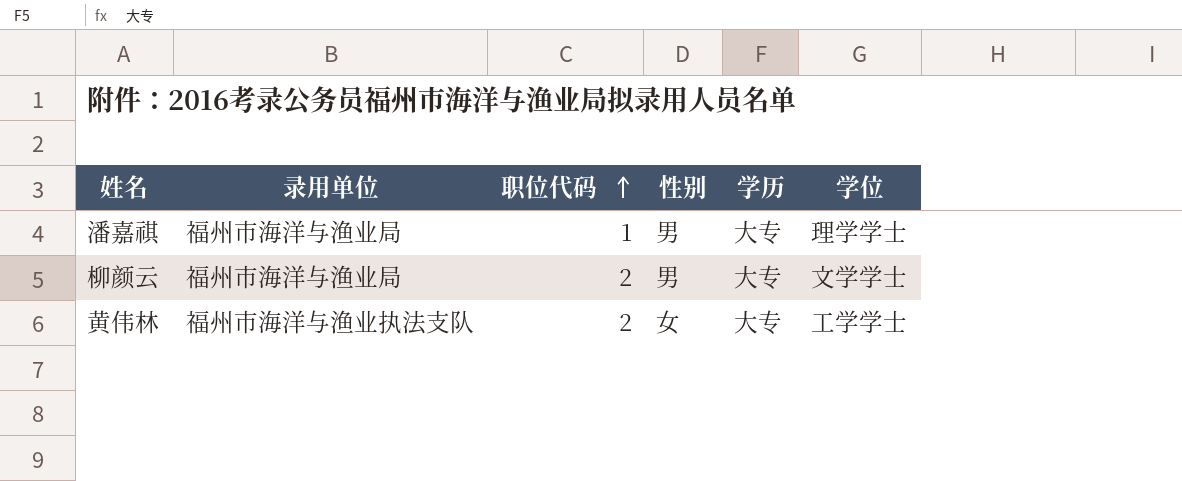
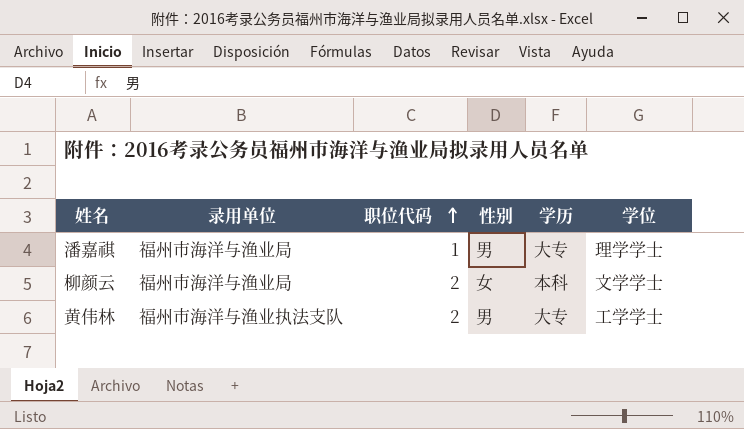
柳颜云 | 性别: 男 -> 女
柳颜云 | 学历: 大专 -> 本科
黄伟林 | 性别: 女 -> 男

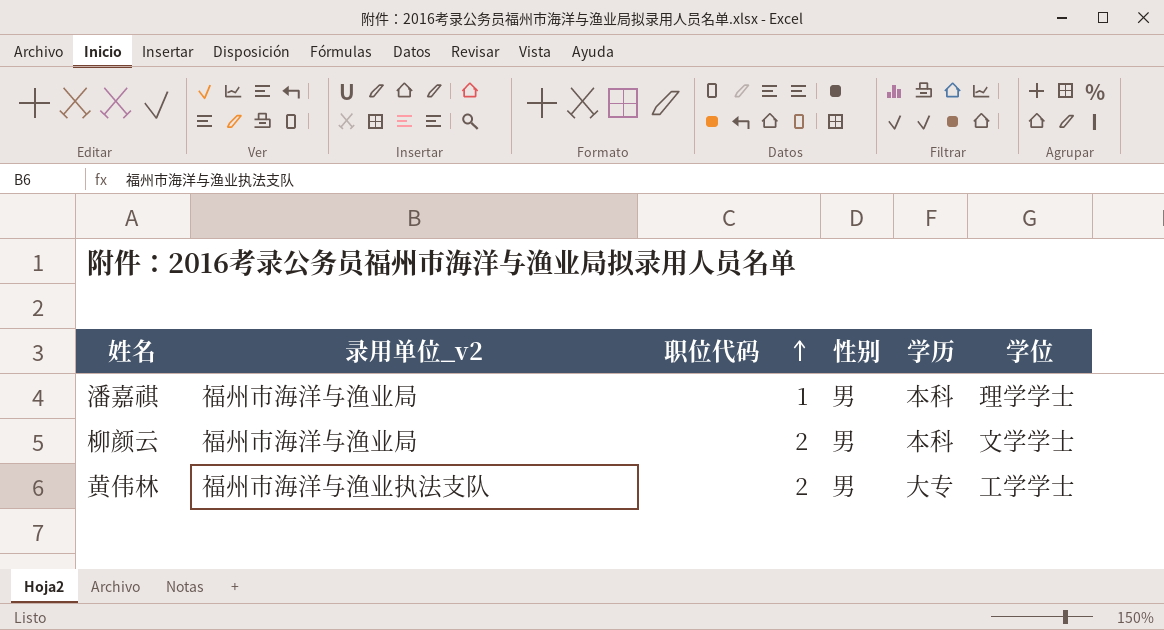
column name: 录用单位 -> 录用单位_v2
潘嘉祺 | 学历: 大专 -> 本科
柳颜云 | 性别: 女 -> 男

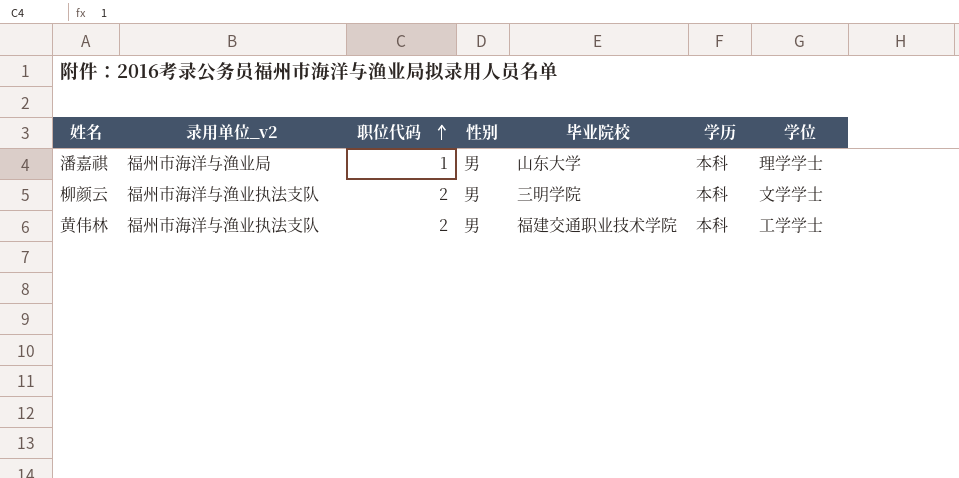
column 毕业院校 | position: none -> 5
柳颜云 | 录用单位_v2: 福州市海洋与渔业局 -> 福州市海洋与渔业执法支队
黄伟林 | 学历: 大专 -> 本科

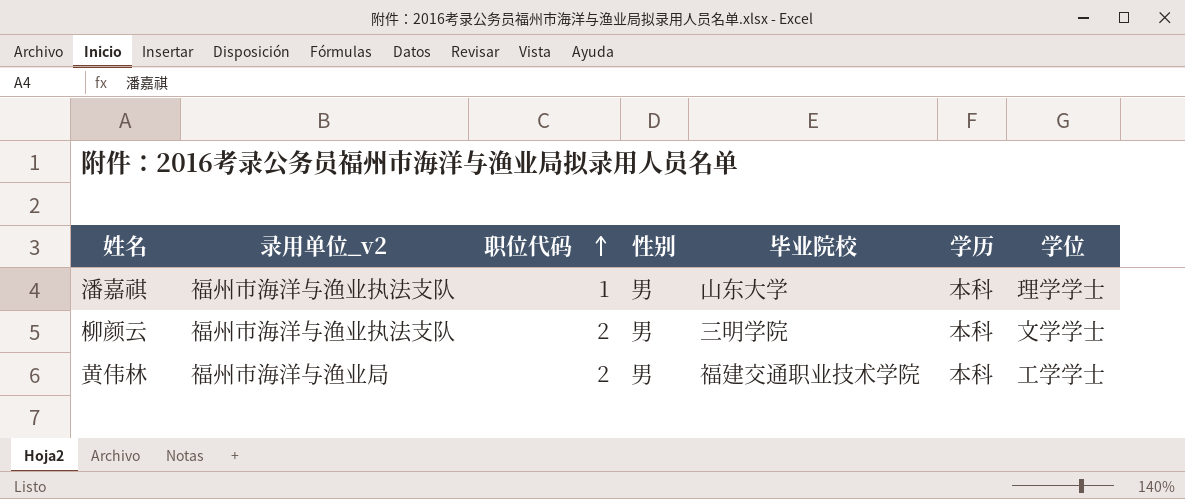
潘嘉祺 | 录用单位_v2: 福州市海洋与渔业局 -> 福州市海洋与渔业执法支队
黄伟林 | 录用单位_v2: 福州市海洋与渔业执法支队 -> 福州市海洋与渔业局

